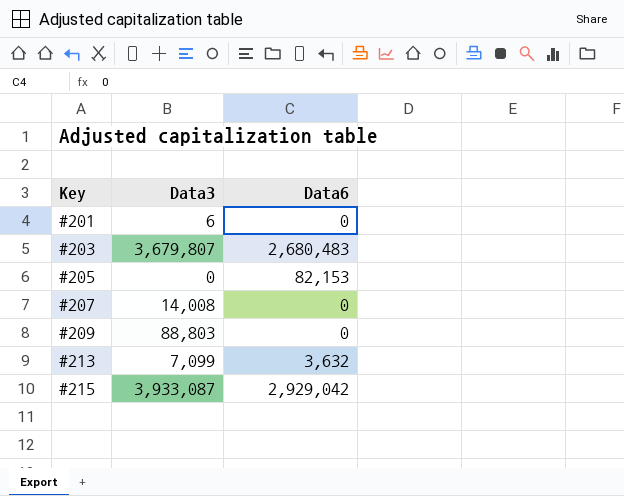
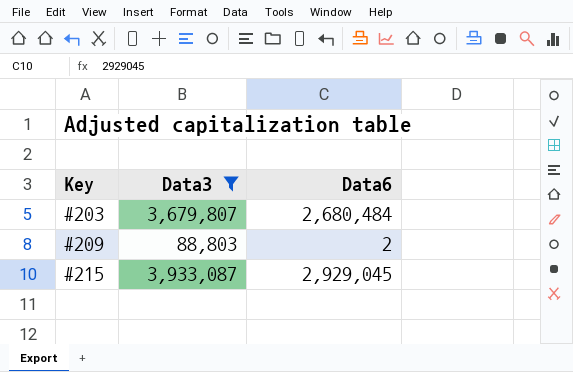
filter: none -> Data3 >= 88,803
#203 | Data6: 2,680,483 -> 2,680,484
#209 | Data6: 0 -> 2
#215 | Data6: 2,929,042 -> 2,929,045

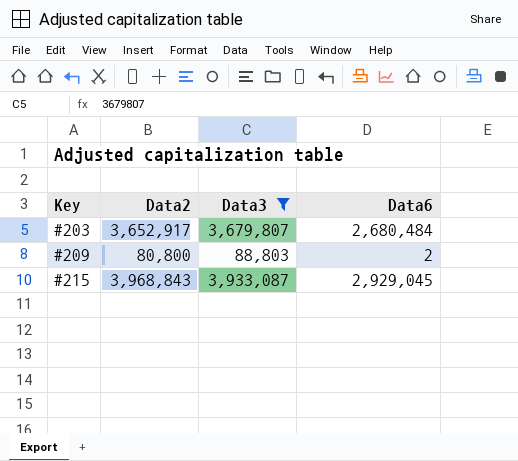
column Data2 | position: none -> 2

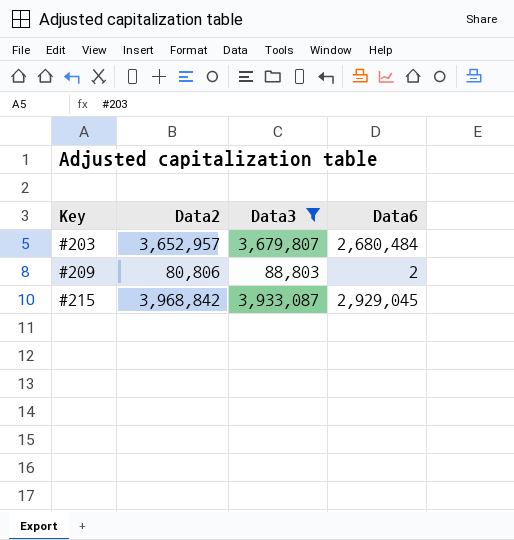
#203 | Data2: 3,652,917 -> 3,652,957
#209 | Data2: 80,800 -> 80,806
#215 | Data2: 3,968,843 -> 3,968,842

